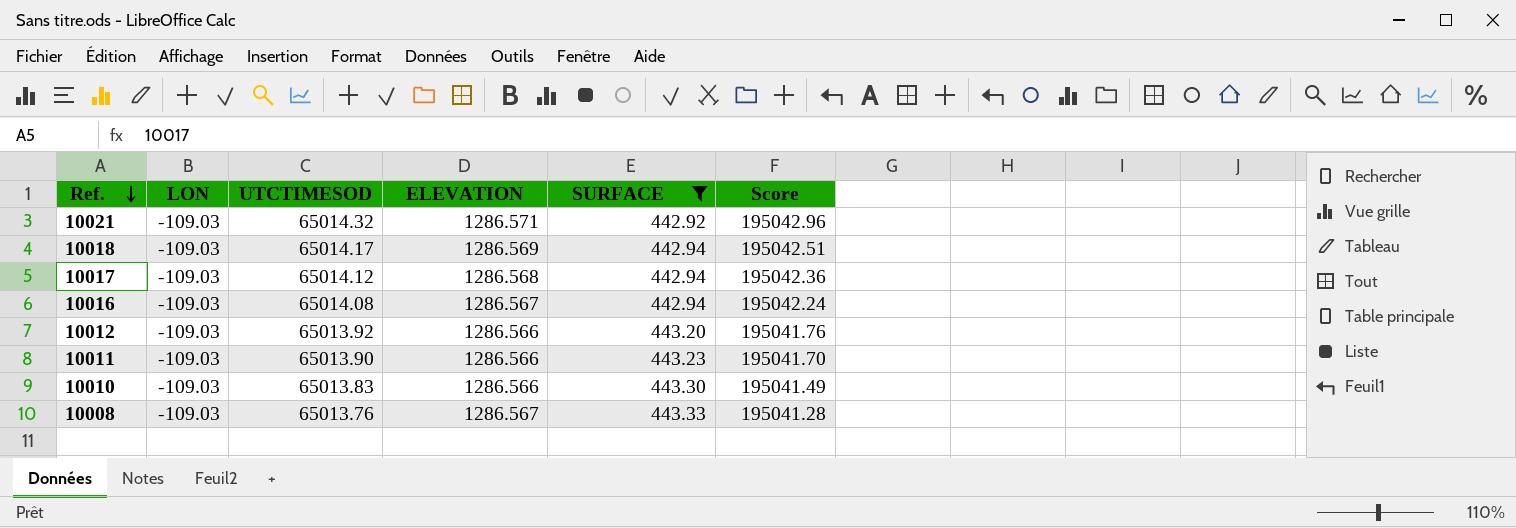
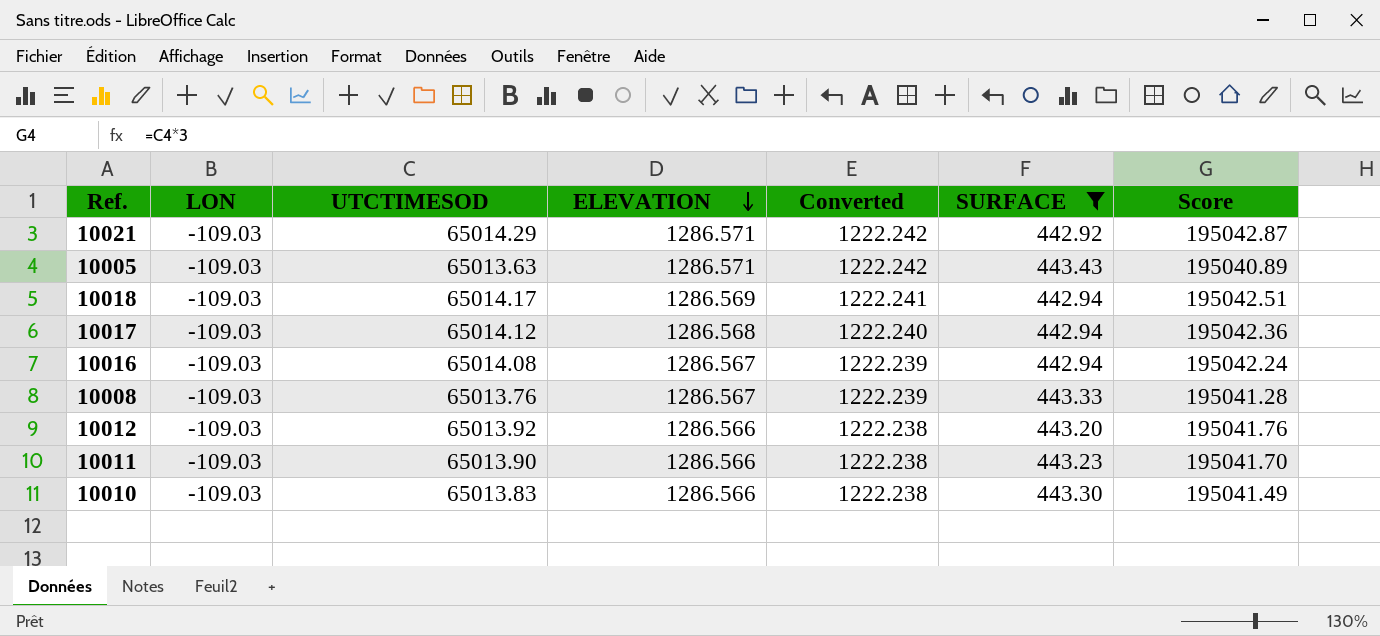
row order: Ref. descending -> ELEVATION descending
column Converted | formula: none -> [ELEVATION] * 0.95
10021 | UTCTIMESOD: 65014.32 -> 65014.29
10021 | Score: 195042.96 -> 195042.87
row 10005: none -> -109.03 | 65013.63 | 1286.571 | 1222.242 | 443.43 | 195040.89

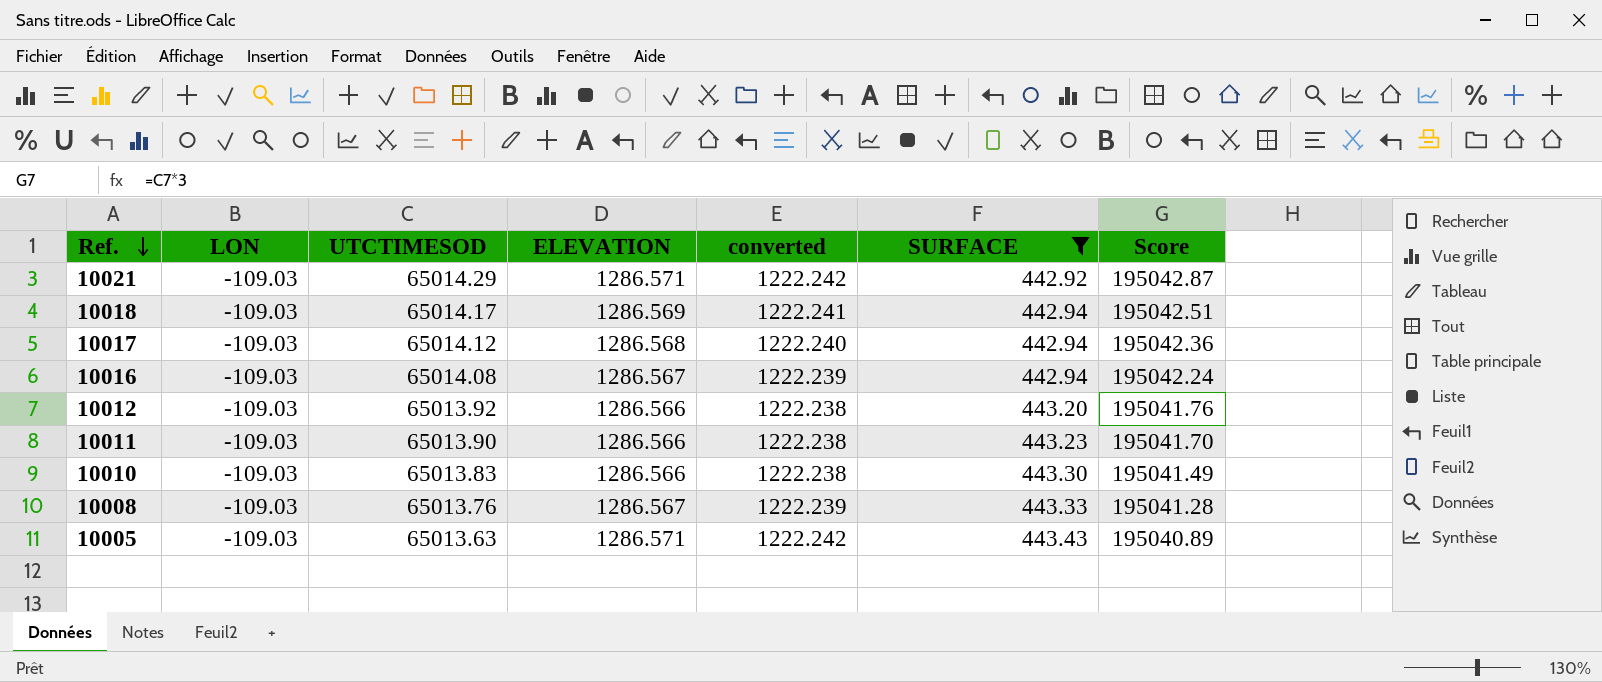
row order: ELEVATION descending -> Ref. descending
column name: Converted -> converted

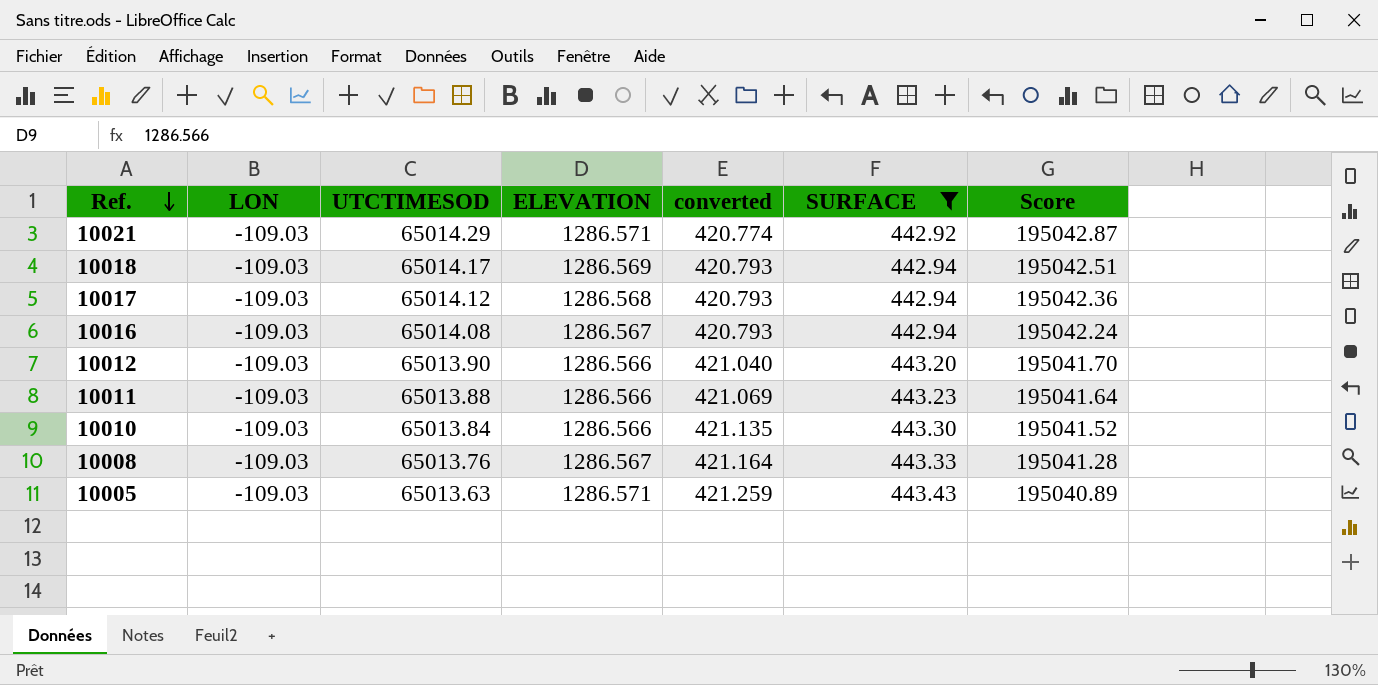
column converted | formula: [ELEVATION] * 0.95 -> [SURFACE] * 0.95
10012 | UTCTIMESOD: 65013.92 -> 65013.90
10012 | Score: 195041.76 -> 195041.70
10011 | UTCTIMESOD: 65013.90 -> 65013.88
10011 | Score: 195041.70 -> 195041.64
10010 | UTCTIMESOD: 65013.83 -> 65013.84
10010 | Score: 195041.49 -> 195041.52

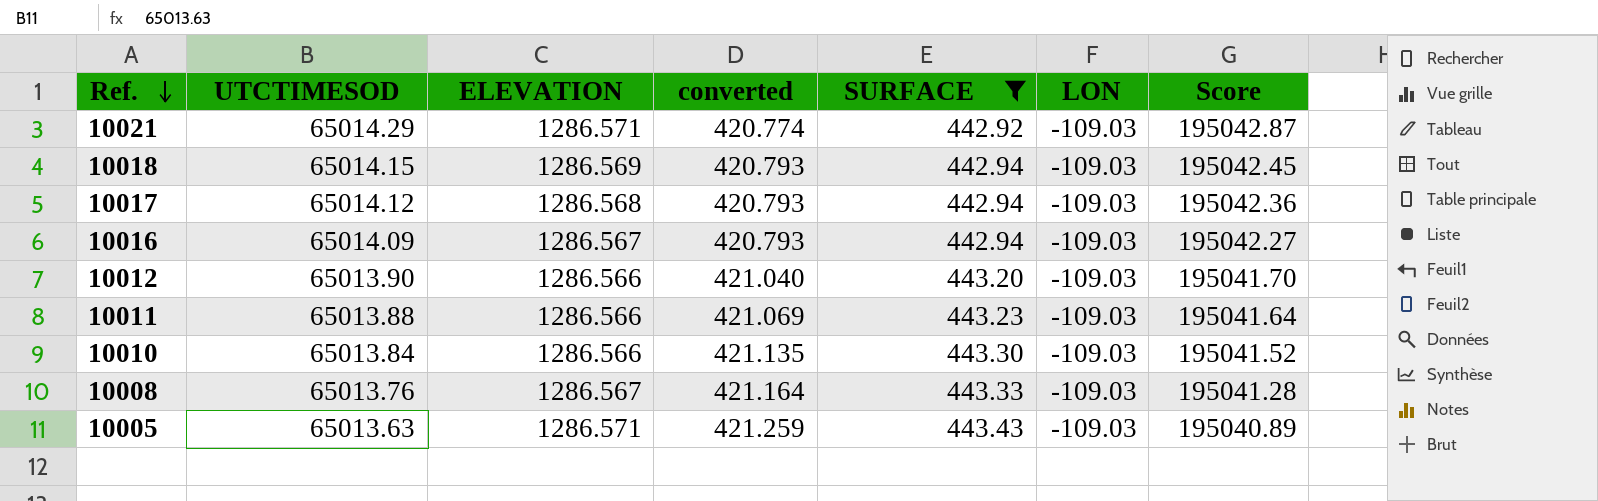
column LON | position: 2 -> 6
10018 | UTCTIMESOD: 65014.17 -> 65014.15
10018 | Score: 195042.51 -> 195042.45
10016 | UTCTIMESOD: 65014.08 -> 65014.09
10016 | Score: 195042.24 -> 195042.27

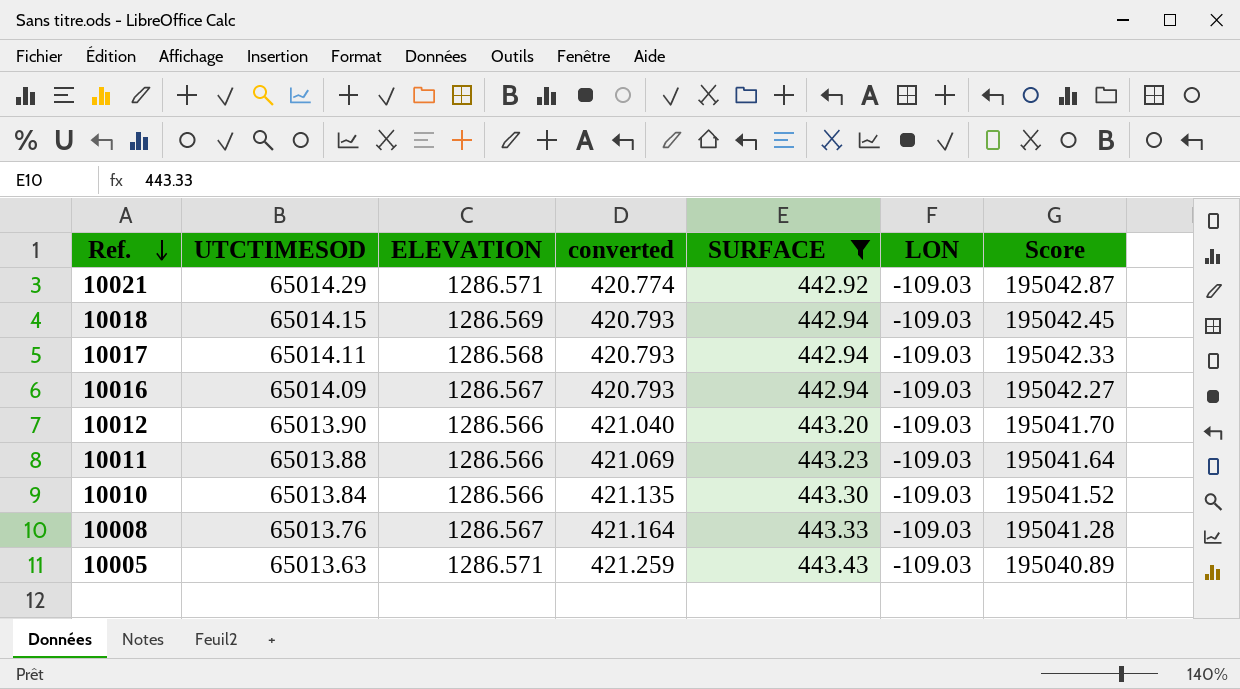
10017 | UTCTIMESOD: 65014.12 -> 65014.11
10017 | Score: 195042.36 -> 195042.33

